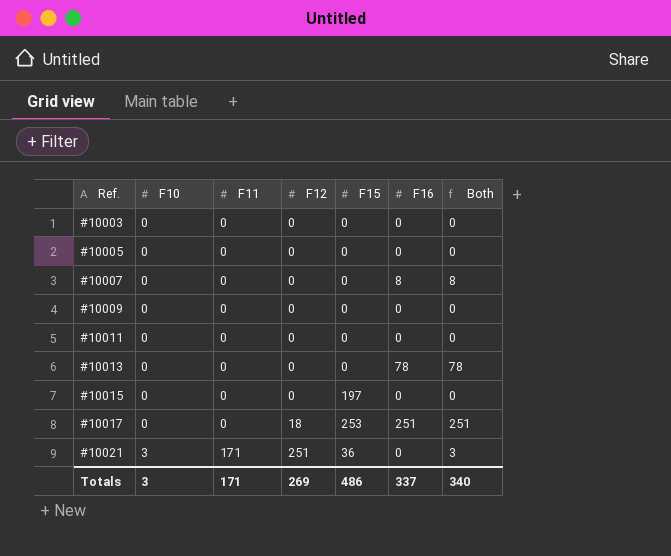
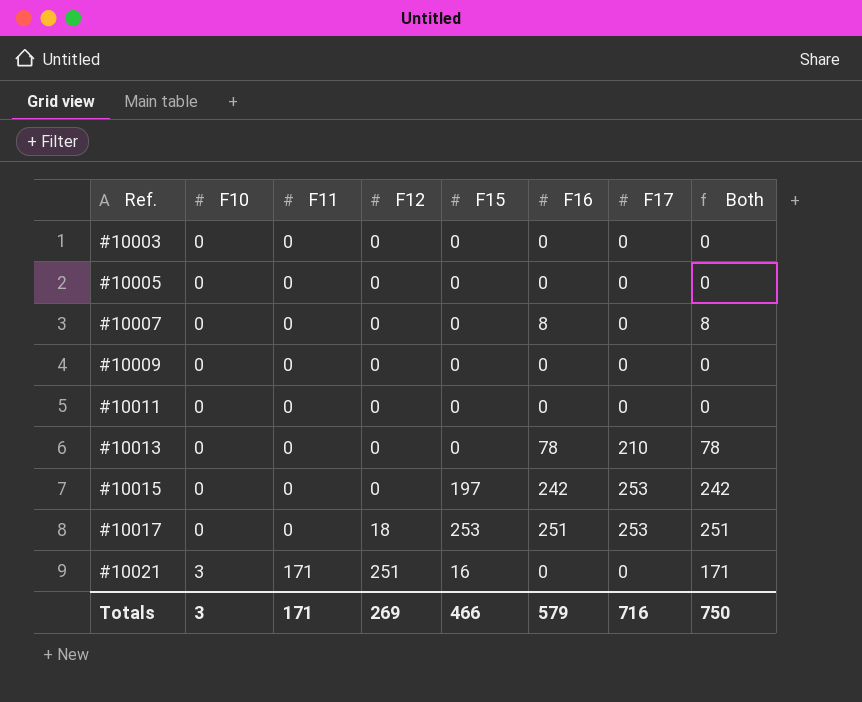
column F17 | position: none -> 7
column Both | formula: [F10] + [F16] -> [F11] + [F16]
#10015 | F16: 0 -> 242
#10021 | F15: 36 -> 16
Totals | F15: 486 -> 466
Totals | F16: 337 -> 579
Totals | Both: 340 -> 750

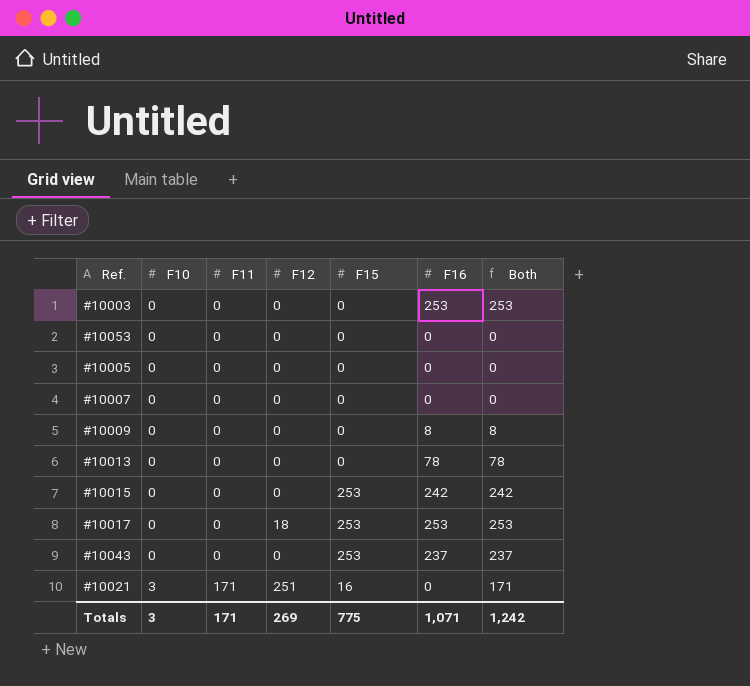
column F17 | position: 7 -> none
row #10011: 0 | 0 | 0 | 0 | 0 | 0 | 0 -> none
#10003 | F16: 0 -> 253
#10003 | Both: 0 -> 253
row #10053: none -> 0 | 0 | 0 | 0 | 0 | 0
#10007 | F16: 8 -> 0
#10007 | Both: 8 -> 0
#10009 | F16: 0 -> 8
#10009 | Both: 0 -> 8
#10015 | F15: 197 -> 253
#10017 | F16: 251 -> 253
#10017 | Both: 251 -> 253
row #10043: none -> 0 | 0 | 0 | 253 | 237 | 237
Totals | F15: 466 -> 775
Totals | F16: 579 -> 1,071
Totals | Both: 750 -> 1,242

